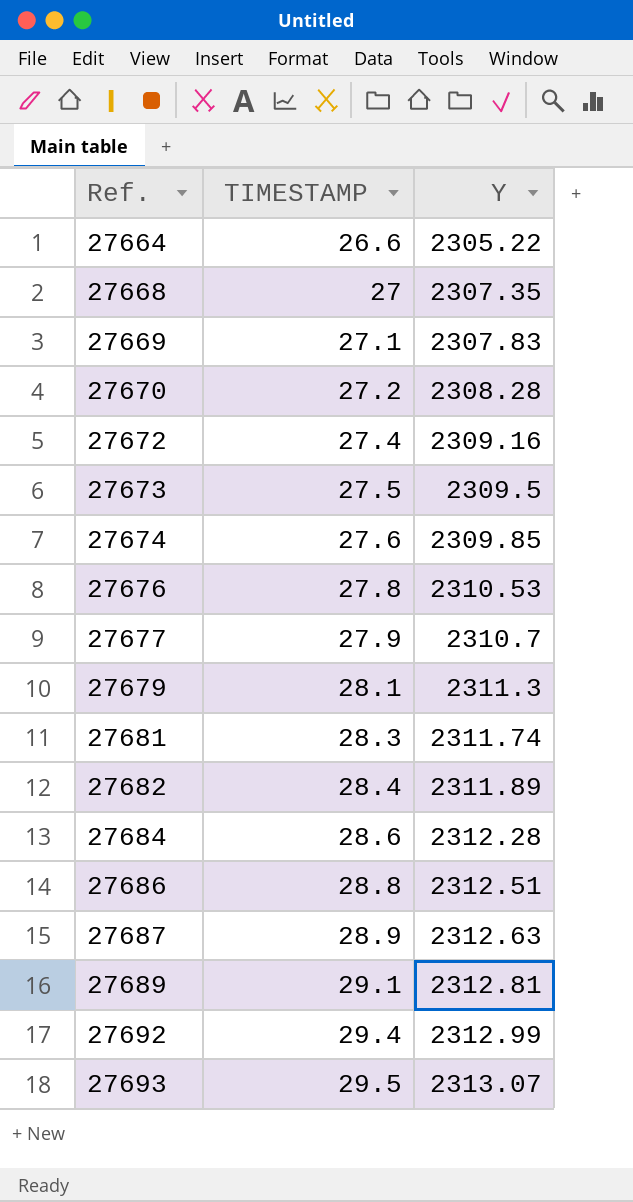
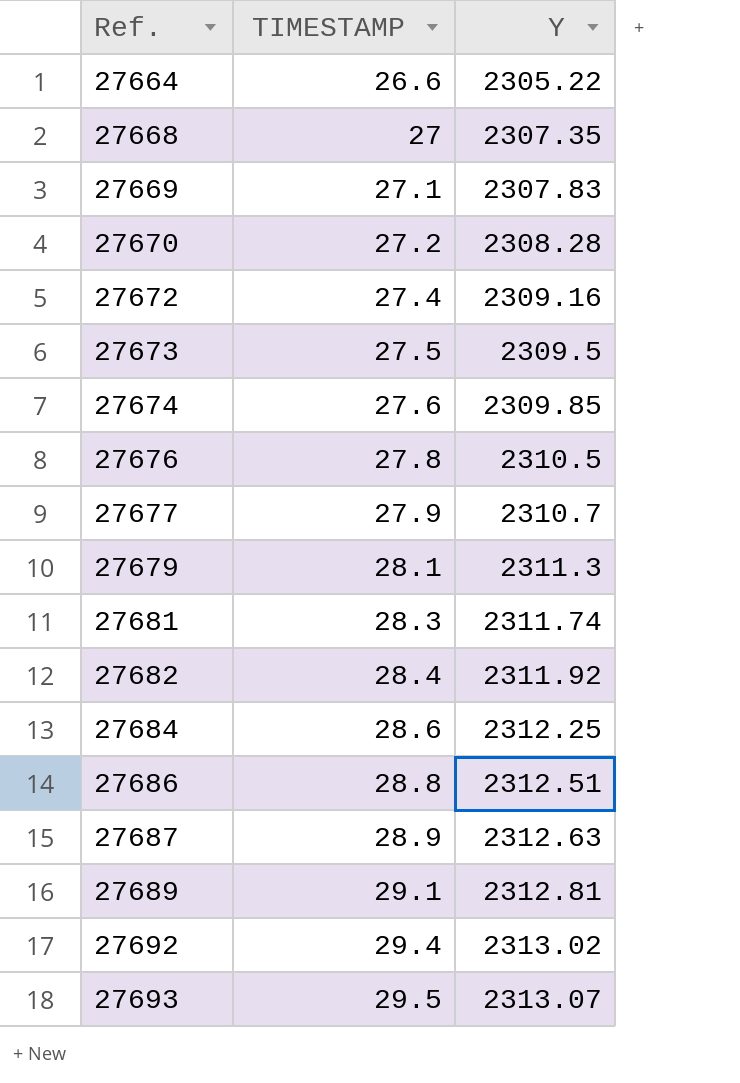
27676 | Y: 2310.53 -> 2310.5
27682 | Y: 2311.89 -> 2311.92
27684 | Y: 2312.28 -> 2312.25
27692 | Y: 2312.99 -> 2313.02

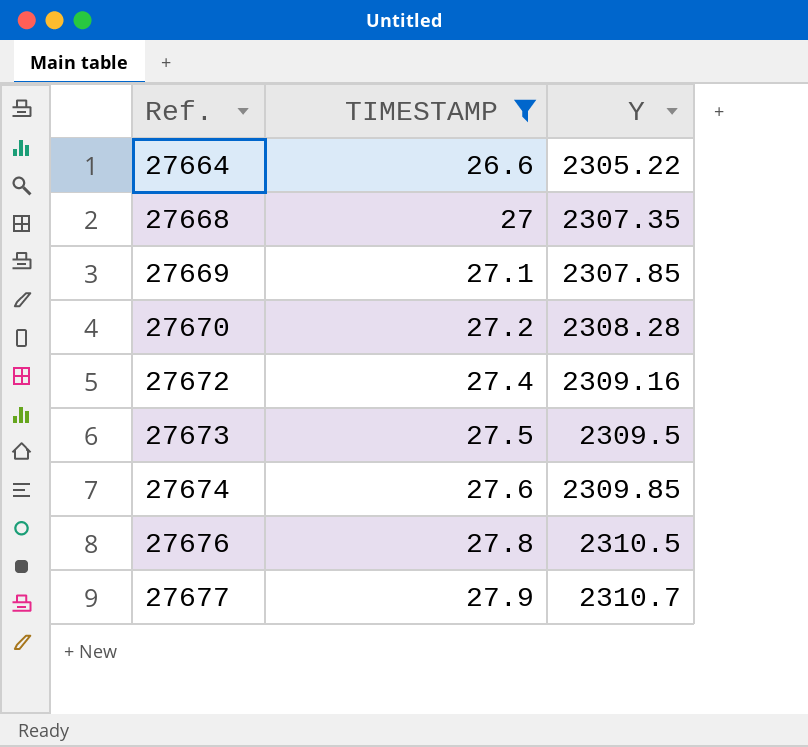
filter: none -> TIMESTAMP <= 27.9
27669 | Y: 2307.83 -> 2307.85

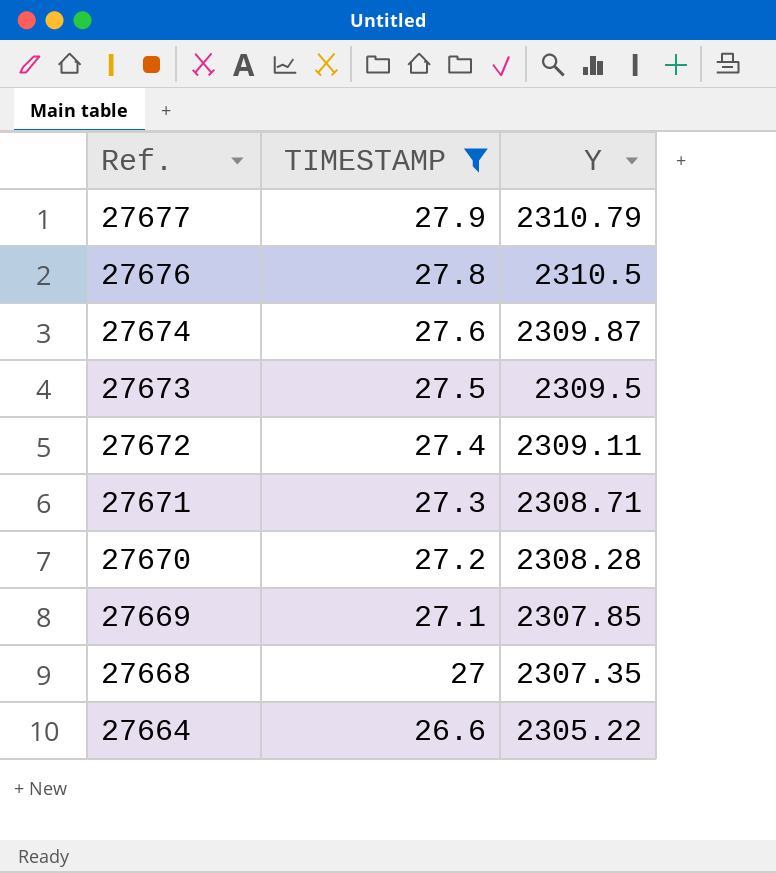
row order: Ref. ascending -> Ref. descending
27677 | Y: 2310.7 -> 2310.79
27674 | Y: 2309.85 -> 2309.87
27672 | Y: 2309.16 -> 2309.11
row 27671: none -> 27.3 | 2308.71

